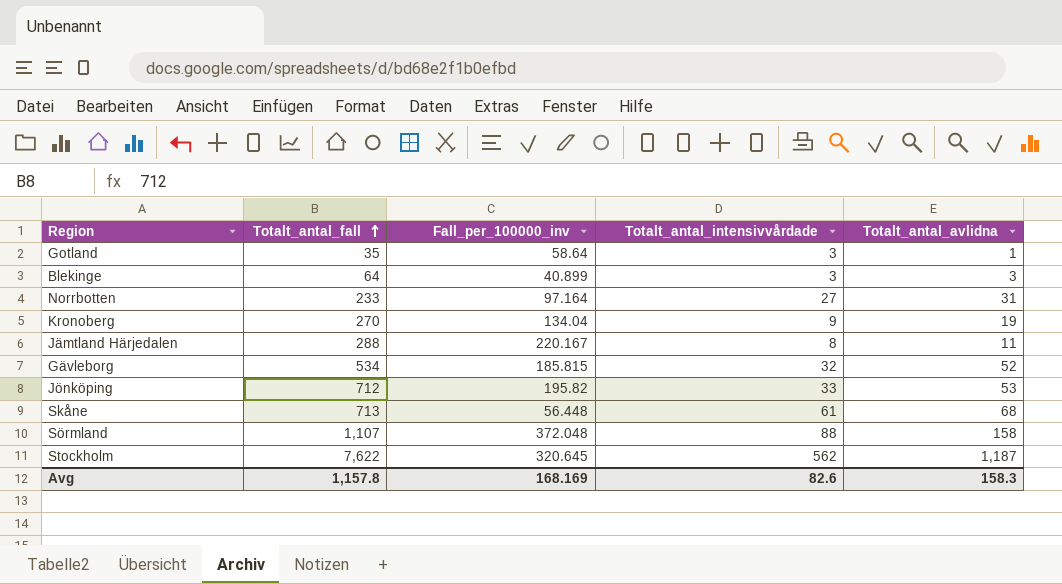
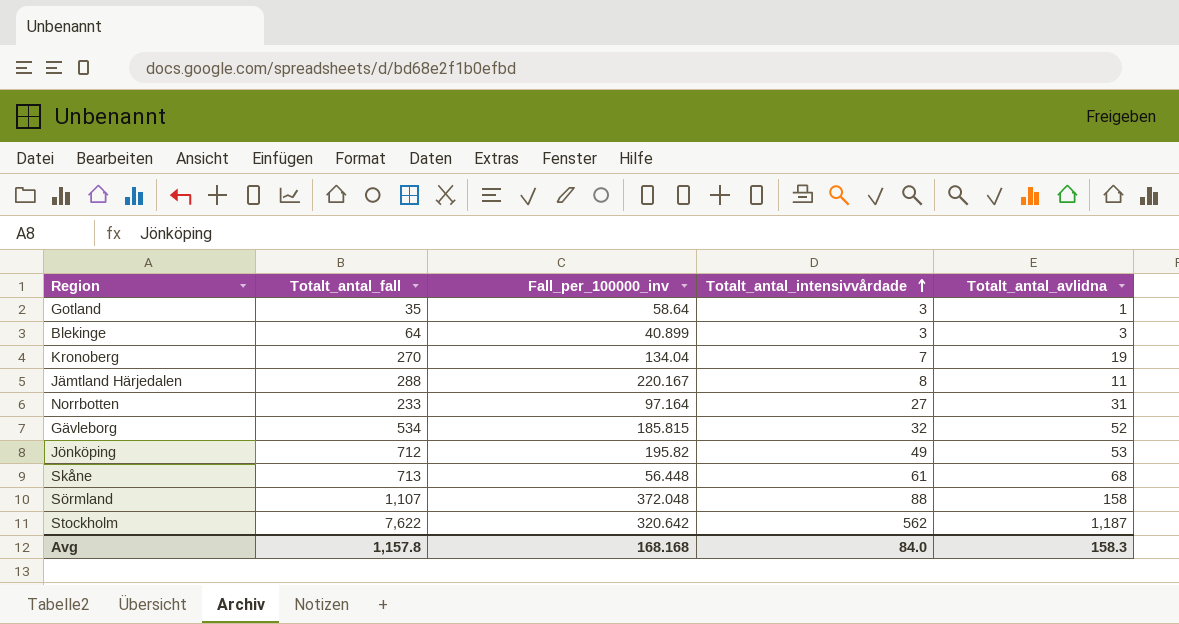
row order: Totalt_antal_fall ascending -> Totalt_antal_intensivvårdade ascending
Kronoberg | Totalt_antal_intensivvårdade: 9 -> 7
Jönköping | Totalt_antal_intensivvårdade: 33 -> 49
Stockholm | Fall_per_100000_inv: 320.645 -> 320.642
Avg | Fall_per_100000_inv: 168.169 -> 168.168
Avg | Totalt_antal_intensivvårdade: 82.6 -> 84.0

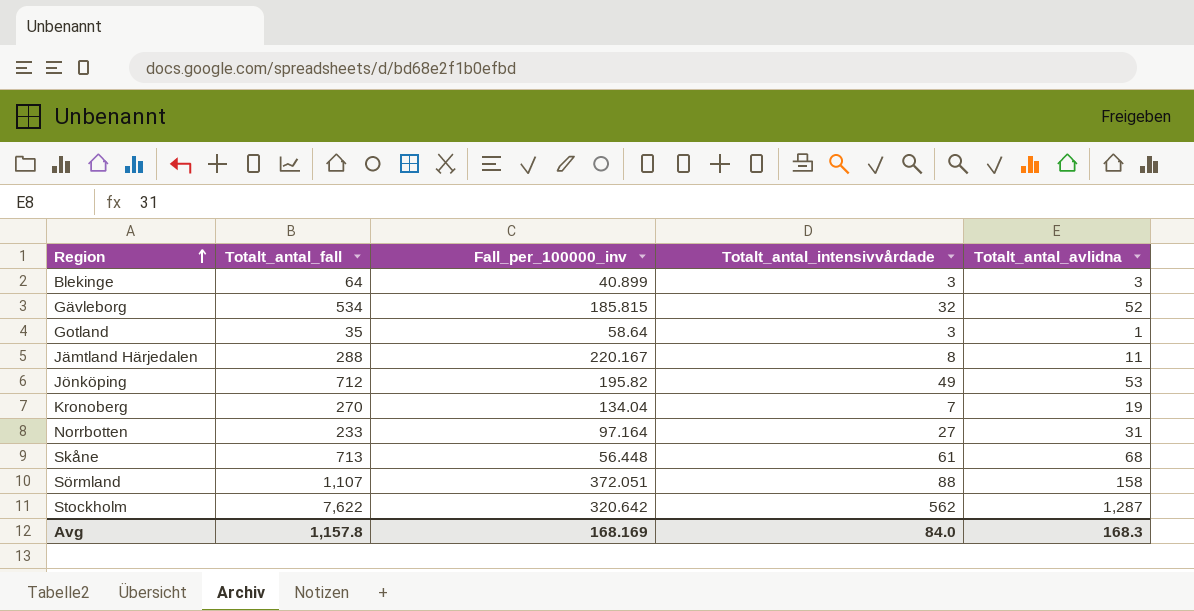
row order: Totalt_antal_intensivvårdade ascending -> Region ascending
Sörmland | Fall_per_100000_inv: 372.048 -> 372.051
Stockholm | Totalt_antal_avlidna: 1,187 -> 1,287
Avg | Fall_per_100000_inv: 168.168 -> 168.169
Avg | Totalt_antal_avlidna: 158.3 -> 168.3

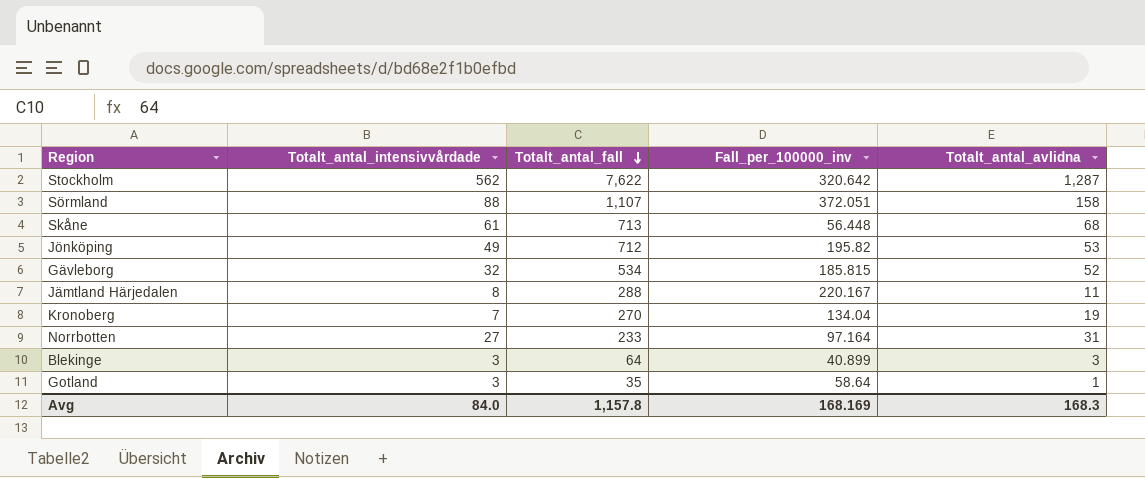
row order: Region ascending -> Totalt_antal_fall descending
column Totalt_antal_intensivvårdade | position: 4 -> 2

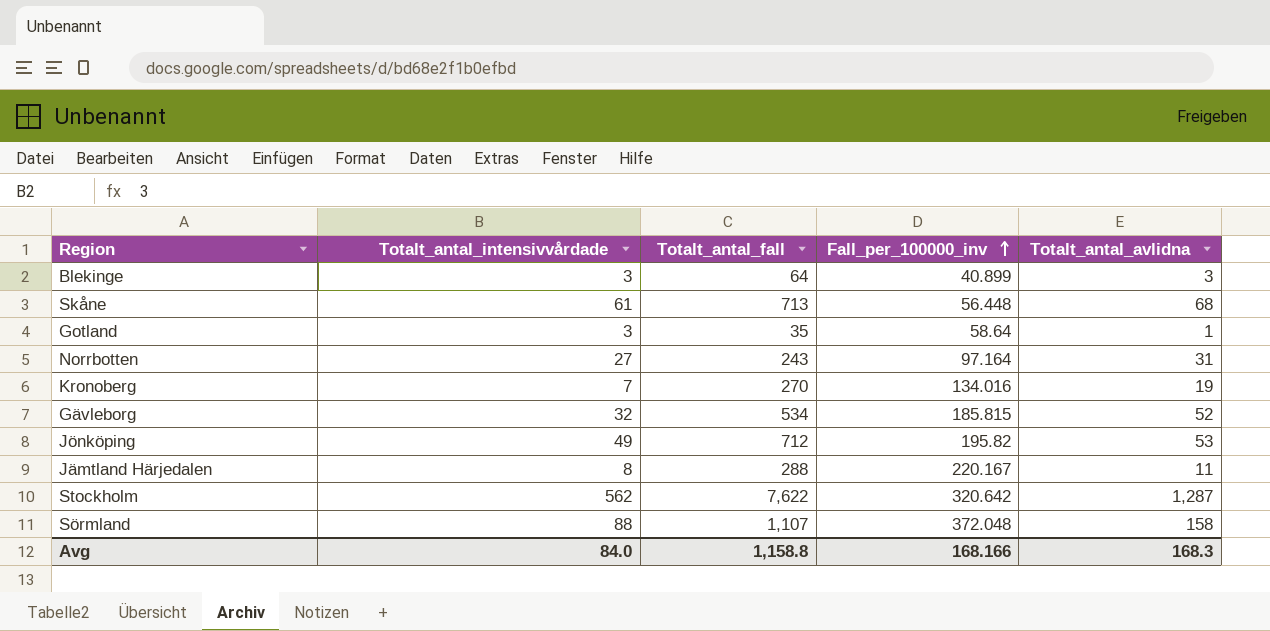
row order: Totalt_antal_fall descending -> Fall_per_100000_inv ascending
Norrbotten | Totalt_antal_fall: 233 -> 243
Kronoberg | Fall_per_100000_inv: 134.04 -> 134.016
Sörmland | Fall_per_100000_inv: 372.051 -> 372.048
Avg | Totalt_antal_fall: 1,157.8 -> 1,158.8
Avg | Fall_per_100000_inv: 168.169 -> 168.166

